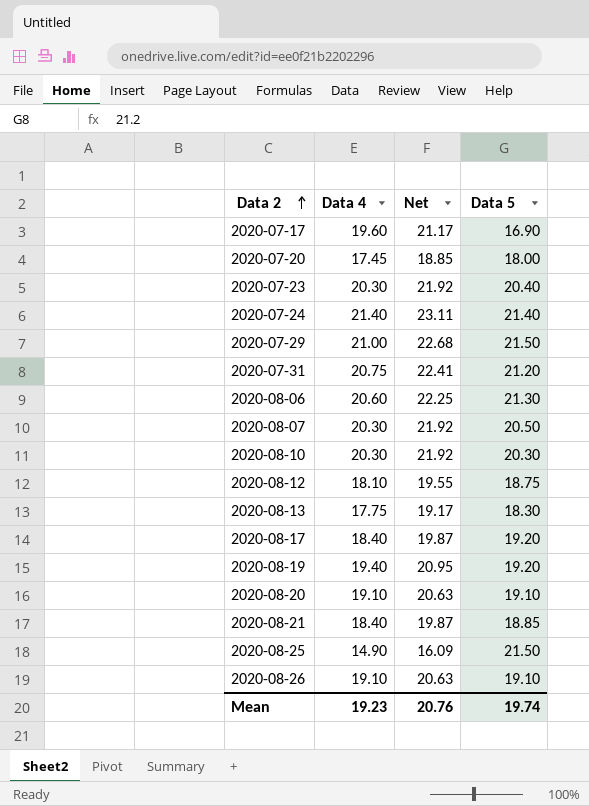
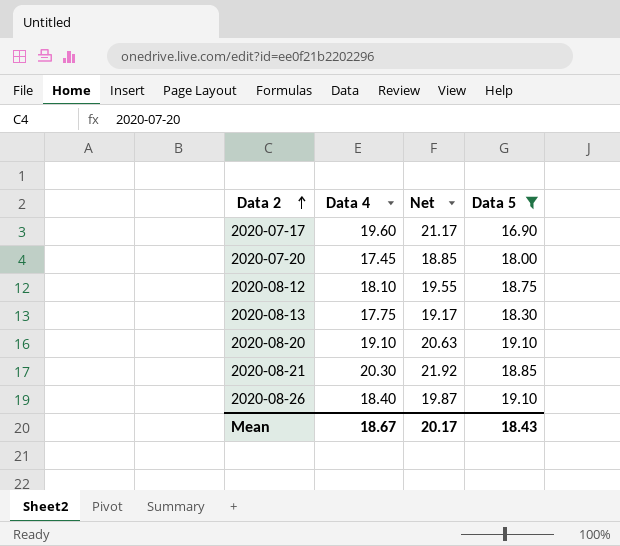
filter: none -> Data 5 <= 19.10
2020-08-21 | Data 4: 18.40 -> 20.30
2020-08-21 | Net: 19.87 -> 21.92
2020-08-26 | Data 4: 19.10 -> 18.40
2020-08-26 | Net: 20.63 -> 19.87
Mean | Data 4: 19.23 -> 18.67
Mean | Net: 20.76 -> 20.17
Mean | Data 5: 19.74 -> 18.43

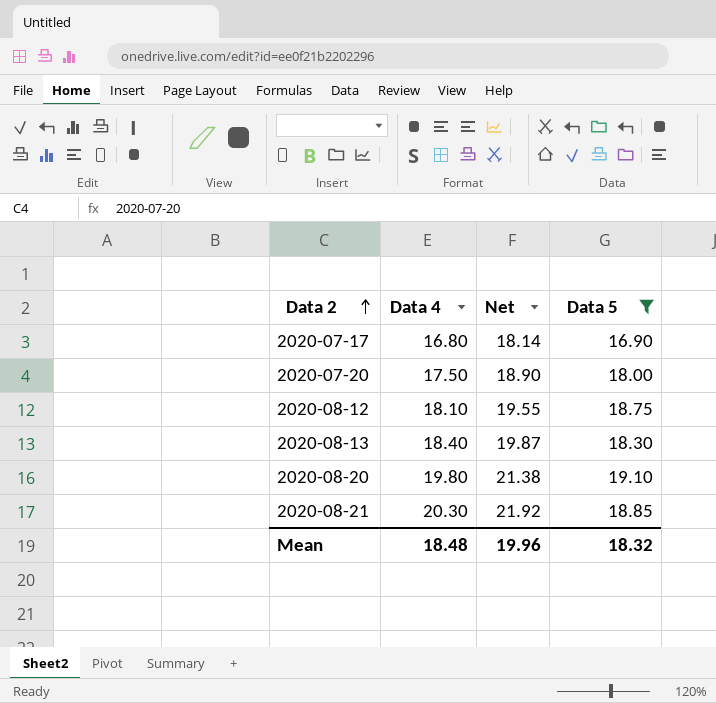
row 2020-08-26: 18.40 | 19.87 | 19.10 -> none
2020-07-17 | Data 4: 19.60 -> 16.80
2020-07-17 | Net: 21.17 -> 18.14
2020-07-20 | Data 4: 17.45 -> 17.50
2020-07-20 | Net: 18.85 -> 18.90
2020-08-13 | Data 4: 17.75 -> 18.40
2020-08-13 | Net: 19.17 -> 19.87
2020-08-20 | Data 4: 19.10 -> 19.80
2020-08-20 | Net: 20.63 -> 21.38
Mean | Data 4: 18.67 -> 18.48
Mean | Net: 20.17 -> 19.96
Mean | Data 5: 18.43 -> 18.32

